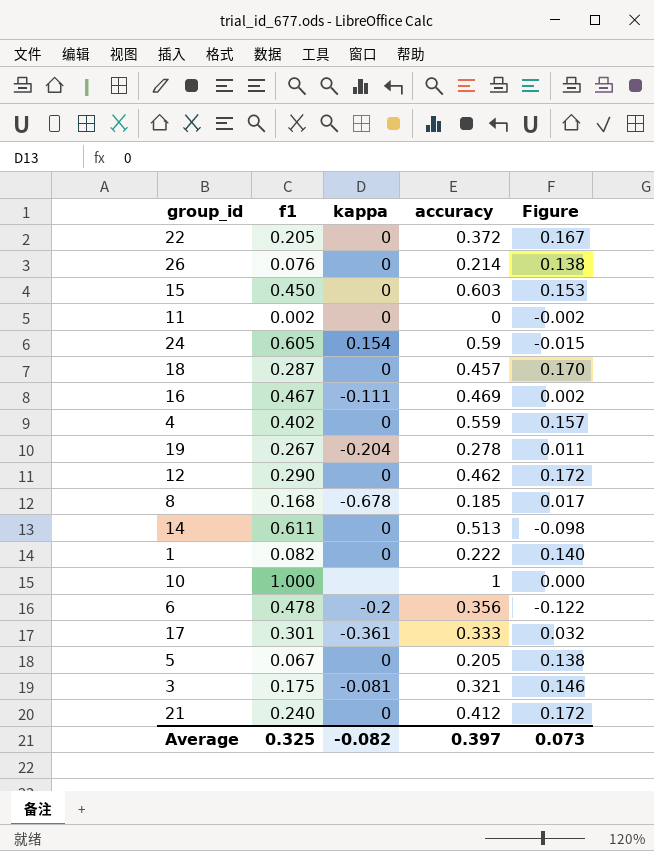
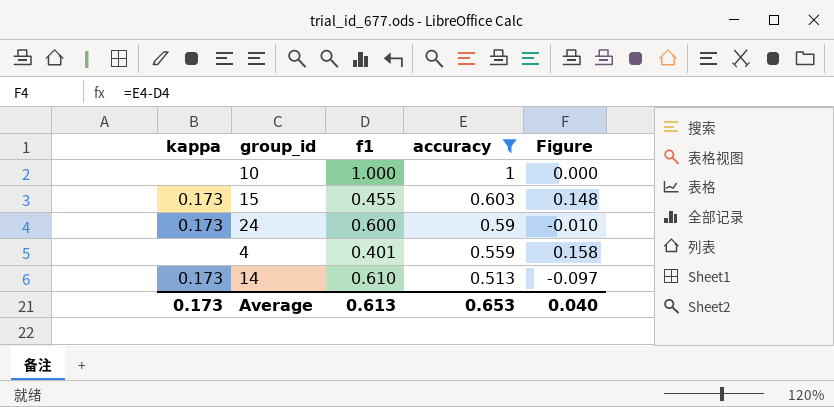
filter: none -> accuracy >= 0.513
row order: none -> accuracy descending
column kappa | position: 3 -> 1
15 | kappa: 0 -> 0.173
15 | f1: 0.450 -> 0.455
15 | Figure: 0.153 -> 0.148
24 | kappa: 0.154 -> 0.173
24 | f1: 0.605 -> 0.600
24 | Figure: -0.015 -> -0.010
4 | kappa: 0 -> none
4 | f1: 0.402 -> 0.401
4 | Figure: 0.157 -> 0.158
14 | kappa: 0 -> 0.173
14 | f1: 0.611 -> 0.610
14 | Figure: -0.098 -> -0.097
Average | kappa: -0.082 -> 0.173
Average | f1: 0.325 -> 0.613
Average | accuracy: 0.397 -> 0.653
Average | Figure: 0.073 -> 0.040

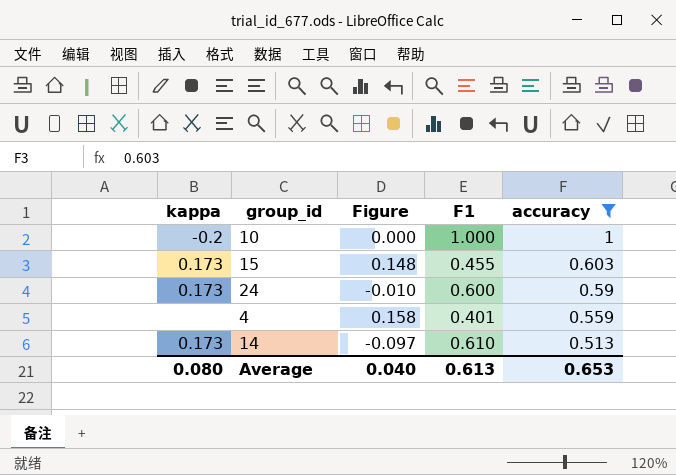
column Figure | position: 5 -> 3
column name: f1 -> F1
10 | kappa: none -> -0.2
Average | kappa: 0.173 -> 0.080

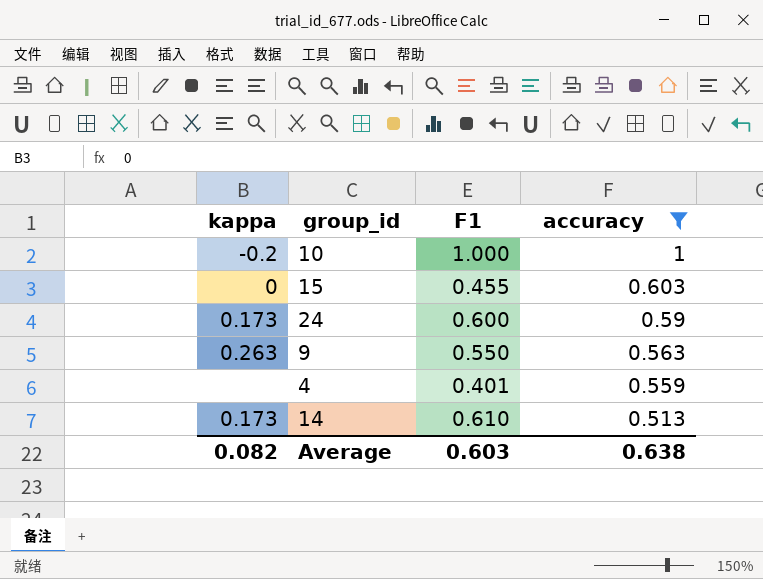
column Figure | formula: [accuracy] - [F1] -> none
15 | kappa: 0.173 -> 0
row 9: none -> 0.263 | 0.550 | 0.563
Average | kappa: 0.080 -> 0.082
Average | F1: 0.613 -> 0.603
Average | accuracy: 0.653 -> 0.638

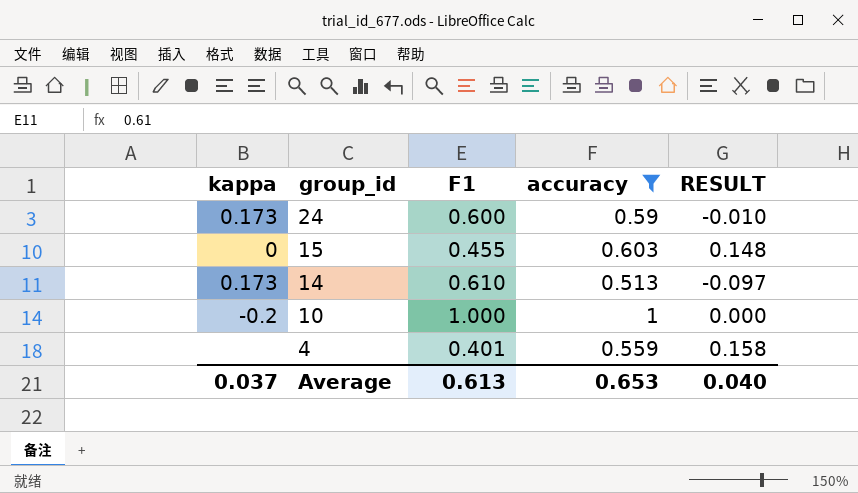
row order: accuracy descending -> group_id descending
column RESULT | formula: none -> [accuracy] - [F1]
row 9: 0.263 | 0.550 | 0.563 -> none
Average | kappa: 0.082 -> 0.037
Average | F1: 0.603 -> 0.613
Average | accuracy: 0.638 -> 0.653

